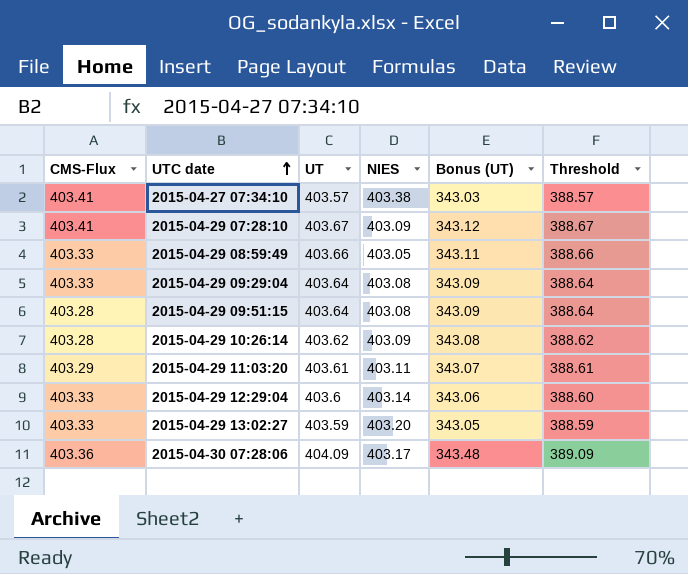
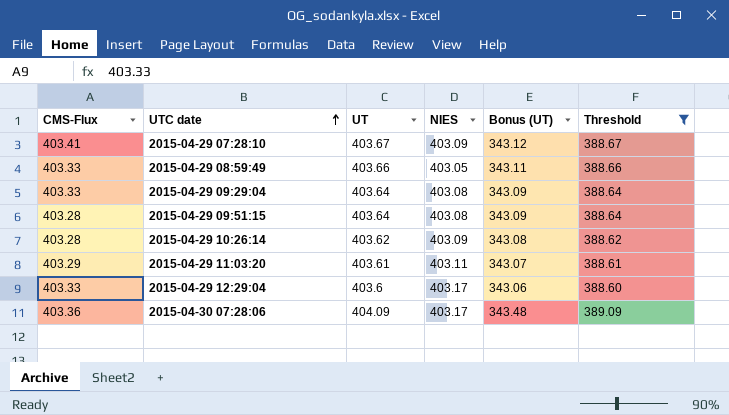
filter: none -> Threshold >= 388.60
2015-04-29 12:29:04 | NIES: 403.14 -> 403.17

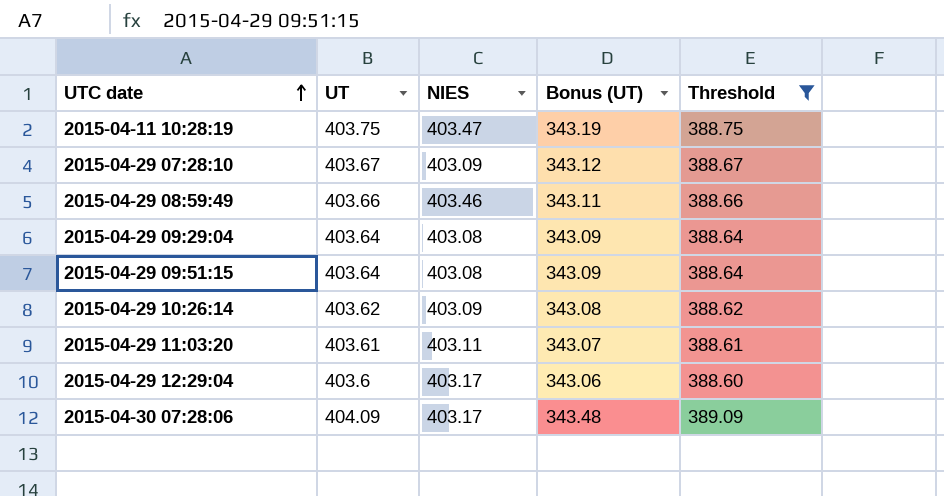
column CMS-Flux | position: 1 -> none
row 2015-04-11 10:28:19: none -> 403.75 | 403.47 | 343.19 | 388.75
2015-04-29 08:59:49 | NIES: 403.05 -> 403.46

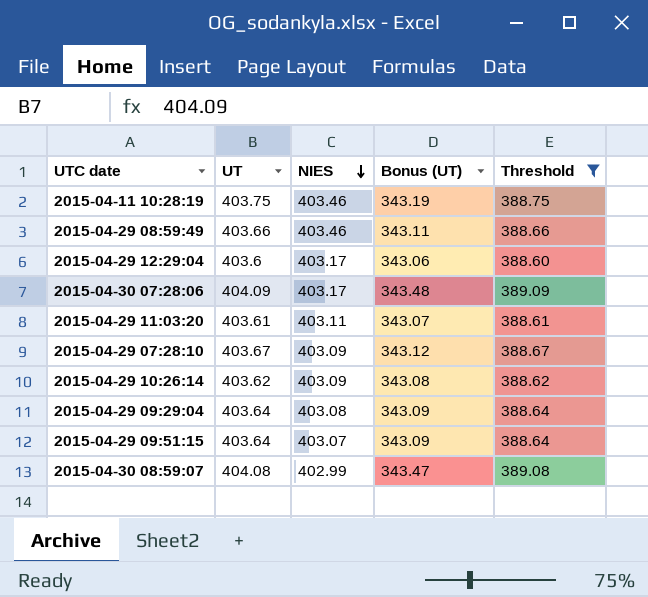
row order: UTC date ascending -> NIES descending
2015-04-11 10:28:19 | NIES: 403.47 -> 403.46
2015-04-29 09:51:15 | NIES: 403.08 -> 403.07
row 2015-04-30 08:59:07: none -> 404.08 | 402.99 | 343.47 | 389.08

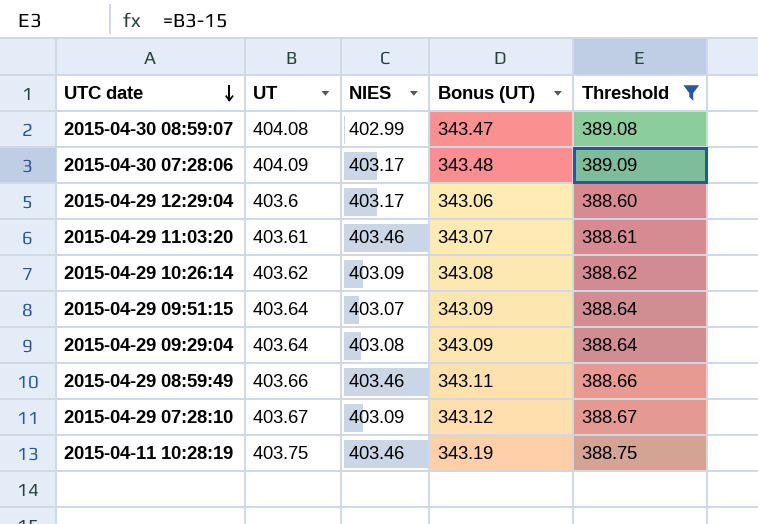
row order: NIES descending -> UTC date descending
2015-04-29 11:03:20 | NIES: 403.11 -> 403.46

